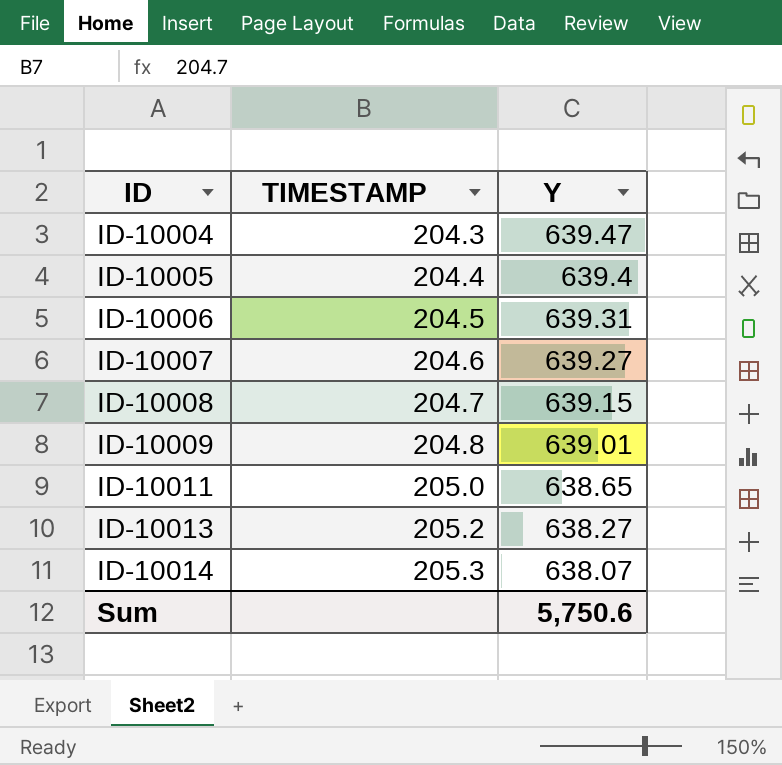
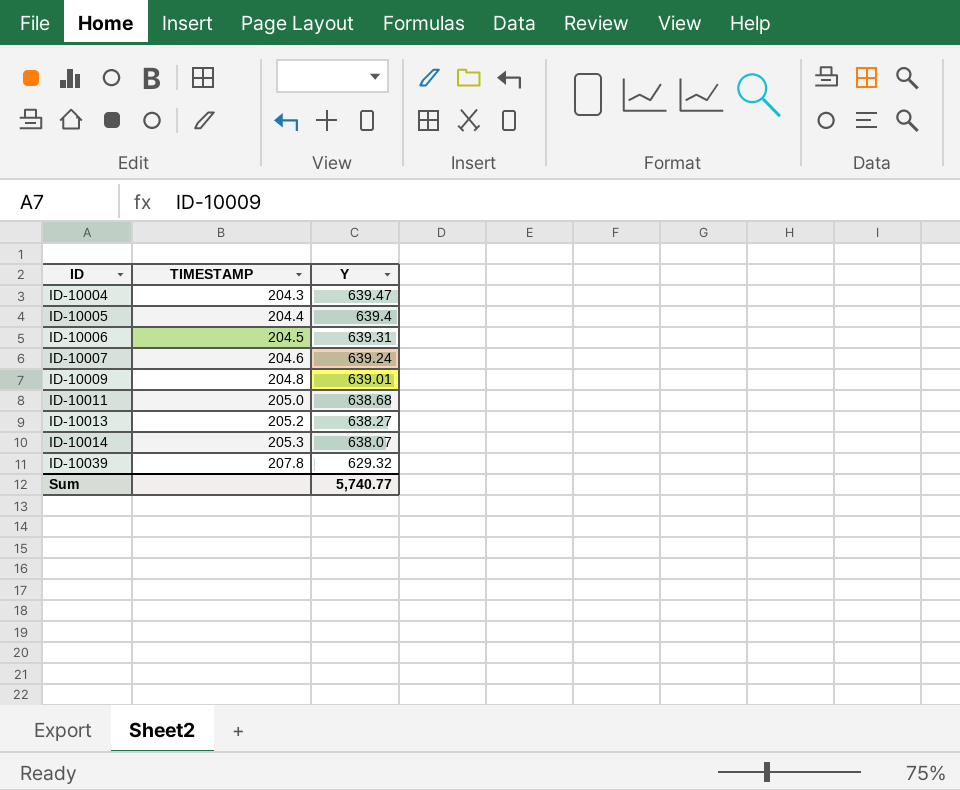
row ID-10008: 204.7 | 639.15 -> none
ID-10007 | Y: 639.27 -> 639.24
ID-10011 | Y: 638.65 -> 638.68
row ID-10039: none -> 207.8 | 629.32
Sum | Y: 5,750.6 -> 5,740.77

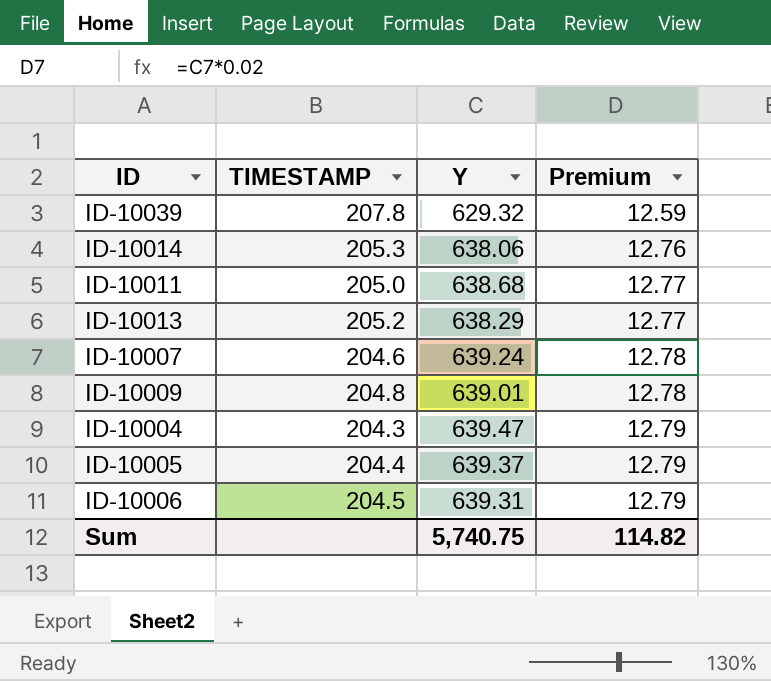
row order: ID ascending -> Premium ascending
column Premium | formula: none -> [Y] * 0.02
ID-10014 | Y: 638.07 -> 638.06
ID-10013 | Y: 638.27 -> 638.29
ID-10005 | Y: 639.4 -> 639.37
Sum | Y: 5,740.77 -> 5,740.75

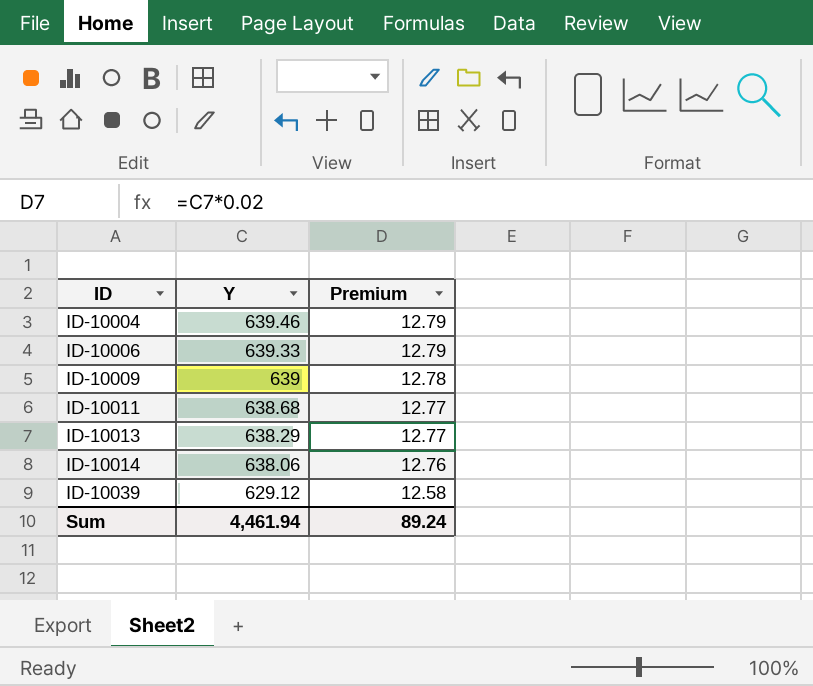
row order: Premium ascending -> ID ascending
column TIMESTAMP | position: 2 -> none
row ID-10007: 204.6 | 639.24 | 12.78 -> none
row ID-10005: 204.4 | 639.37 | 12.79 -> none
ID-10004 | Y: 639.47 -> 639.46
ID-10006 | Y: 639.31 -> 639.33
ID-10009 | Y: 639.01 -> 639
ID-10039 | Y: 629.32 -> 629.12
ID-10039 | Premium: 12.59 -> 12.58
Sum | Y: 5,740.75 -> 4,461.94
Sum | Premium: 114.82 -> 89.24

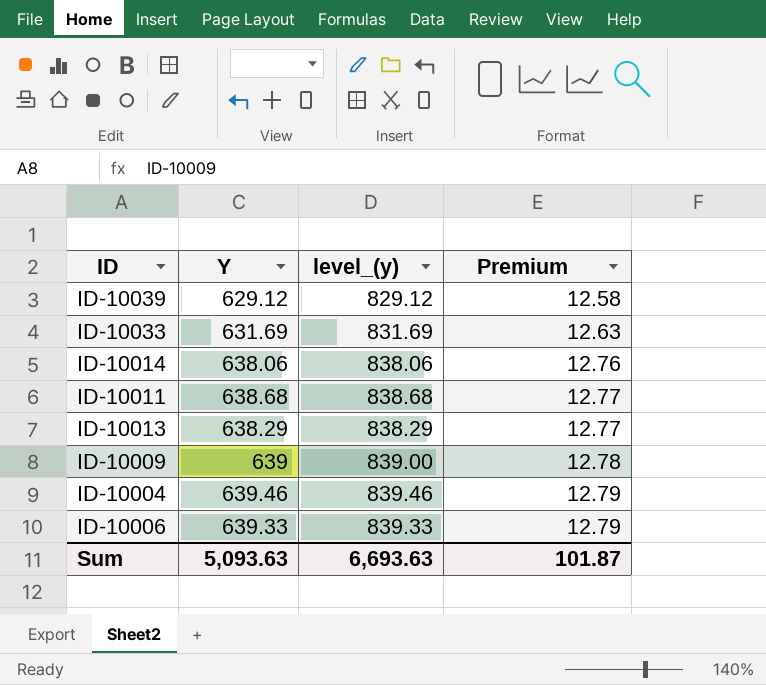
row order: ID ascending -> Premium ascending
column level_(y) | formula: none -> [Y] + 200
row ID-10033: none -> 631.69 | 831.69 | 12.63
Sum | Y: 4,461.94 -> 5,093.63
Sum | Premium: 89.24 -> 101.87

